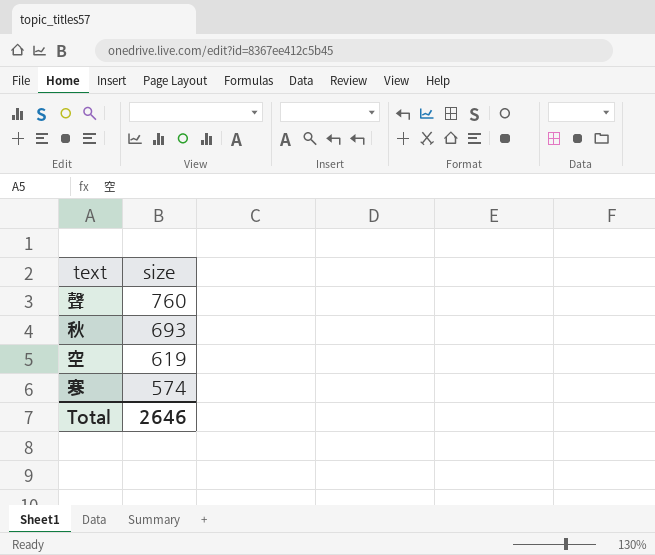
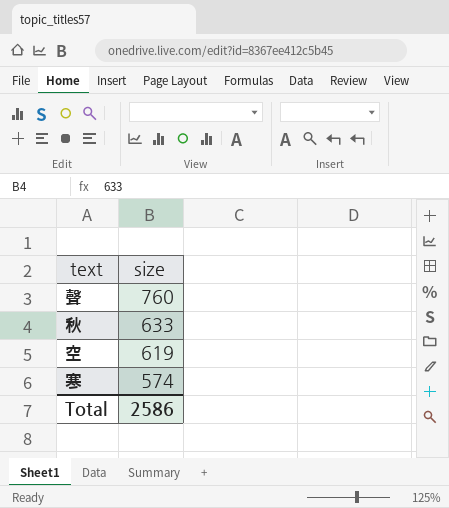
秋 | size: 693 -> 633
Total | size: 2646 -> 2586

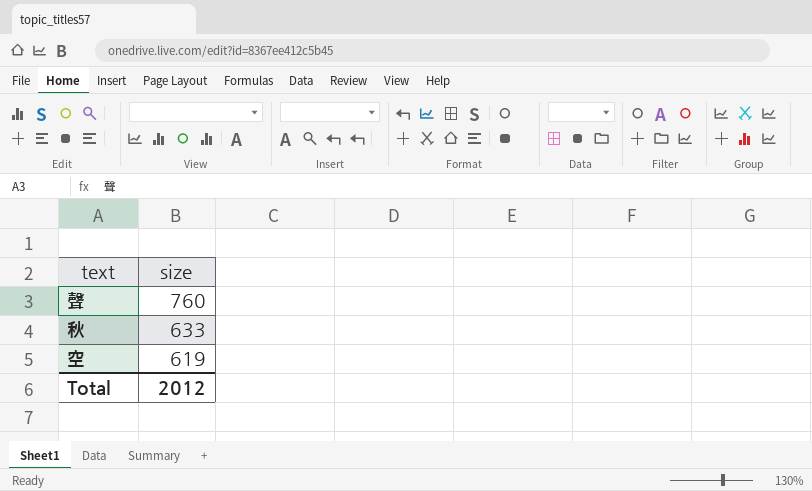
row 寒: 574 -> none
Total | size: 2586 -> 2012

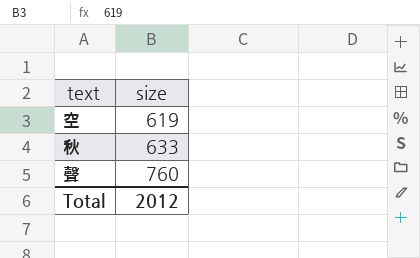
row order: size descending -> size ascending

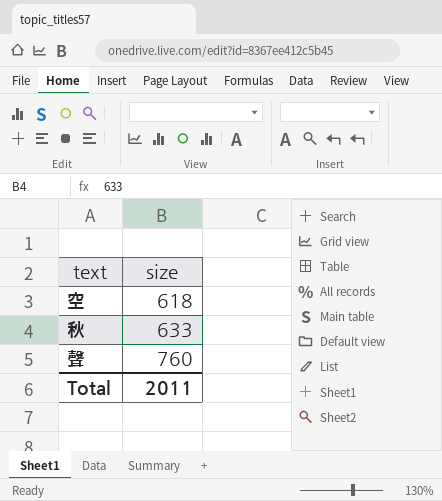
空 | size: 619 -> 618
Total | size: 2012 -> 2011

